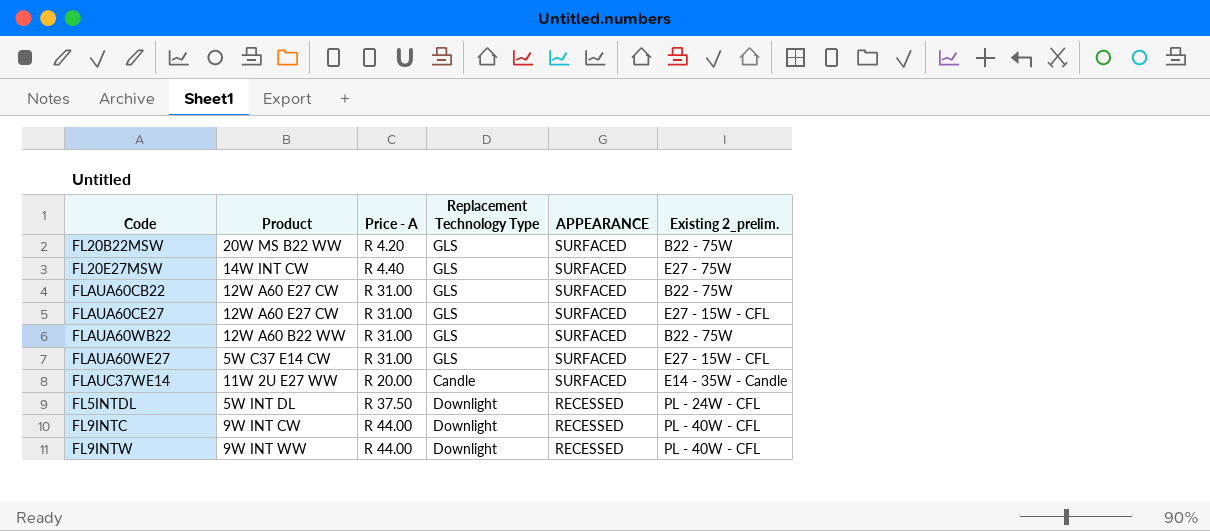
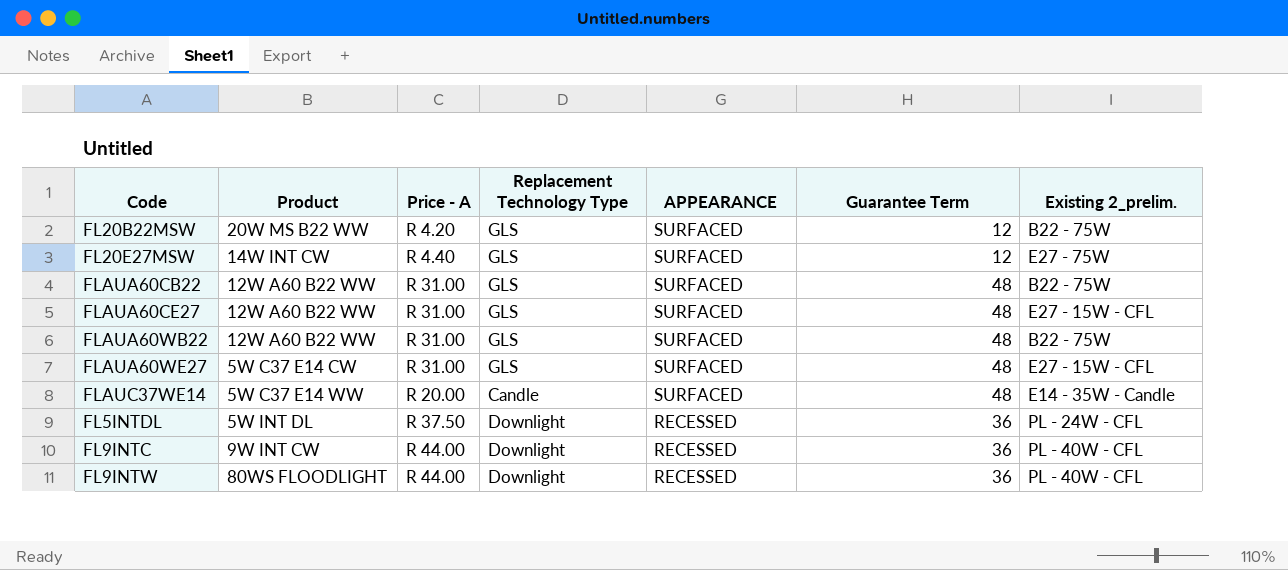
column Guarantee Term | position: none -> 6
FLAUA60CB22 | Product: 12W A60 E27 CW -> 12W A60 B22 WW
FLAUA60CE27 | Product: 12W A60 E27 CW -> 12W A60 B22 WW
FLAUC37WE14 | Product: 11W 2U E27 WW -> 5W C37 E14 WW
FL9INTW | Product: 9W INT WW -> 80WS FLOODLIGHT

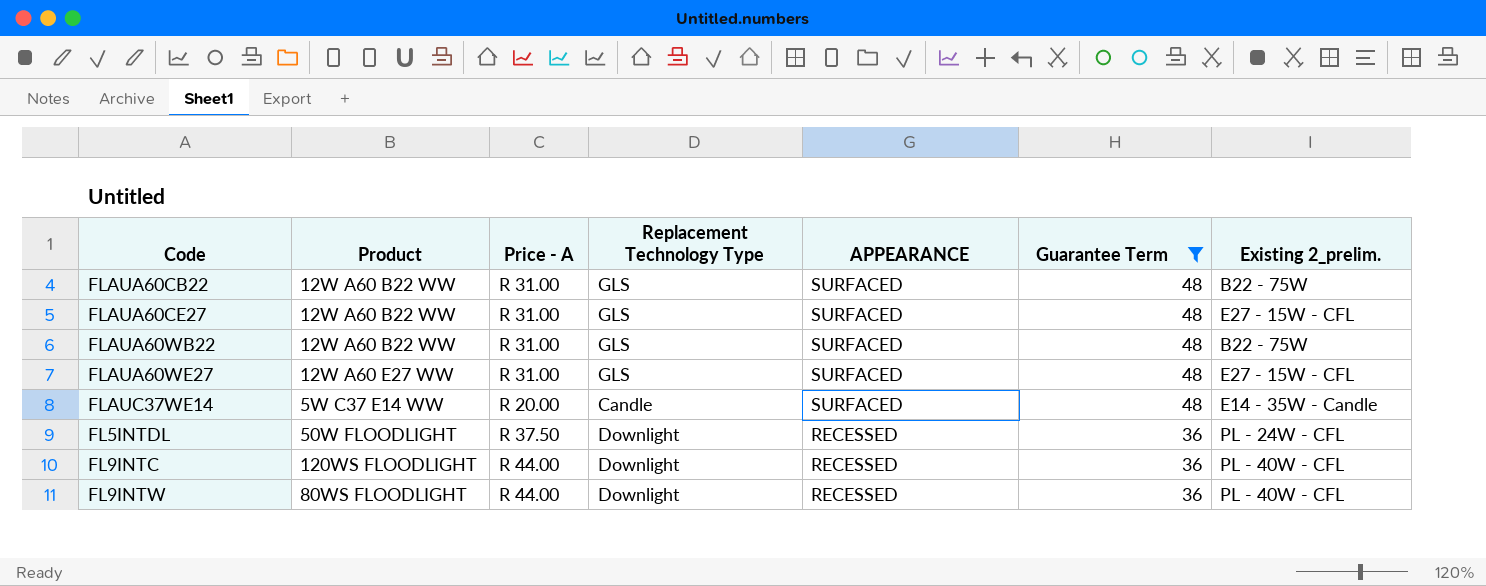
filter: none -> Guarantee Term != 12
FLAUA60WE27 | Product: 5W C37 E14 CW -> 12W A60 E27 WW
FL5INTDL | Product: 5W INT DL -> 50W FLOODLIGHT
FL9INTC | Product: 9W INT CW -> 120WS FLOODLIGHT

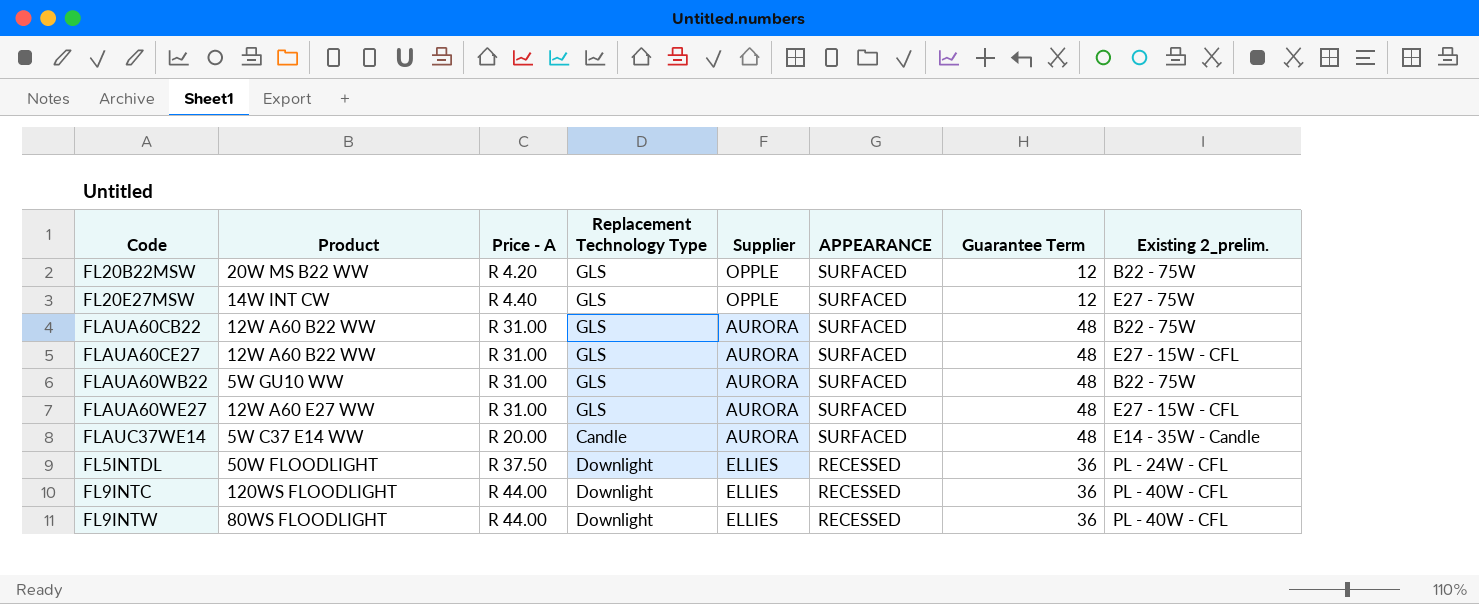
filter: Guarantee Term != 12 -> none
column Supplier | position: none -> 5
FLAUA60WB22 | Product: 12W A60 B22 WW -> 5W GU10 WW

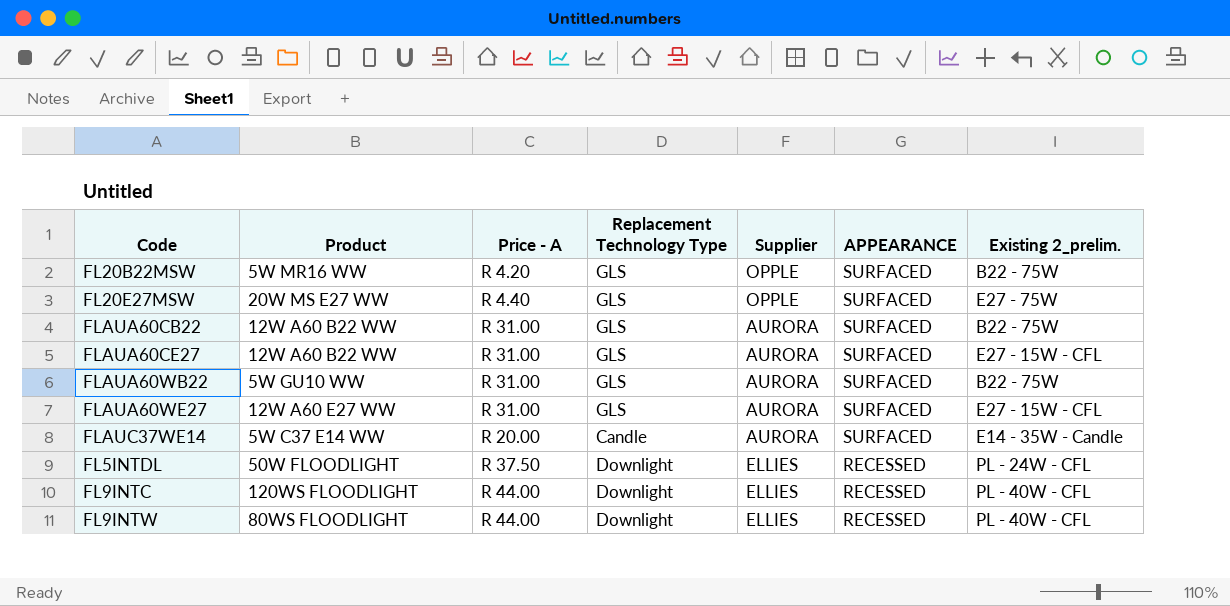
column Guarantee Term | position: 7 -> none
FL20B22MSW | Product: 20W MS B22 WW -> 5W MR16 WW
FL20E27MSW | Product: 14W INT CW -> 20W MS E27 WW

